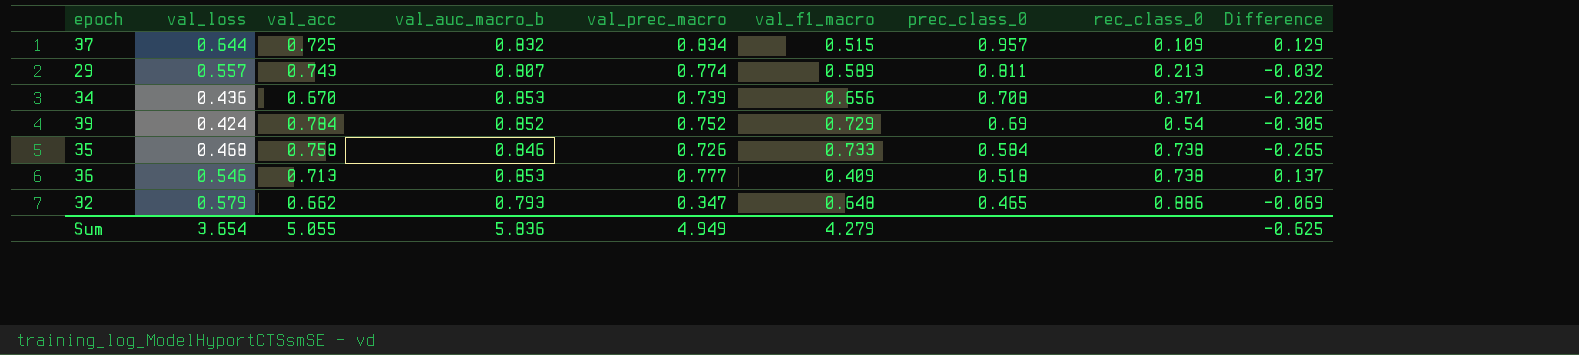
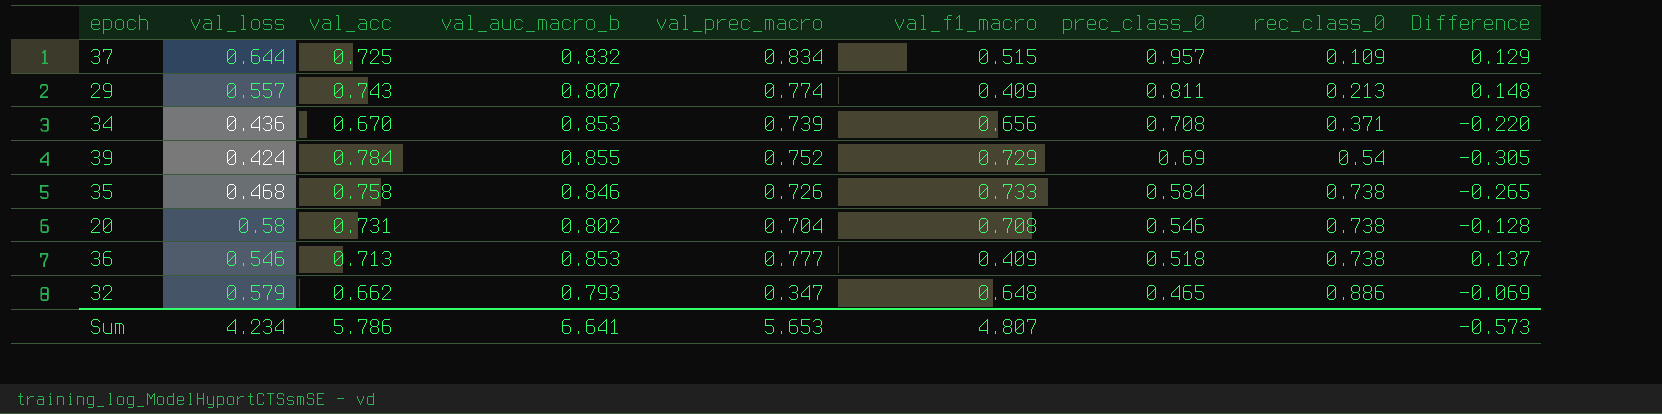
29 | val_f1_macro: 0.589 -> 0.409
29 | Difference: -0.032 -> 0.148
39 | val_auc_macro_b: 0.852 -> 0.855
row 20: none -> 0.58 | 0.731 | 0.802 | 0.704 | 0.708 | 0.546 | 0.738 | -0.128
Sum | val_loss: 3.654 -> 4.234
Sum | val_acc: 5.055 -> 5.786
Sum | val_auc_macro_b: 5.836 -> 6.641
Sum | val_prec_macro: 4.949 -> 5.653
Sum | val_f1_macro: 4.279 -> 4.807
Sum | Difference: -0.625 -> -0.573

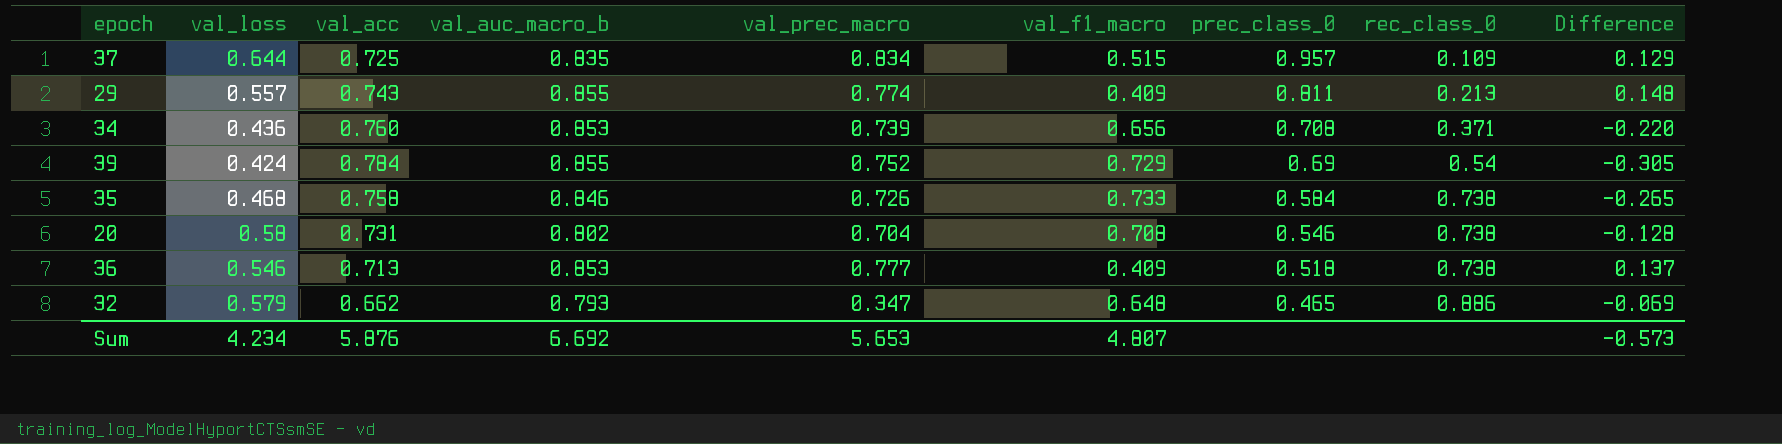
37 | val_auc_macro_b: 0.832 -> 0.835
29 | val_auc_macro_b: 0.807 -> 0.855
34 | val_acc: 0.670 -> 0.760
Sum | val_acc: 5.786 -> 5.876
Sum | val_auc_macro_b: 6.641 -> 6.692

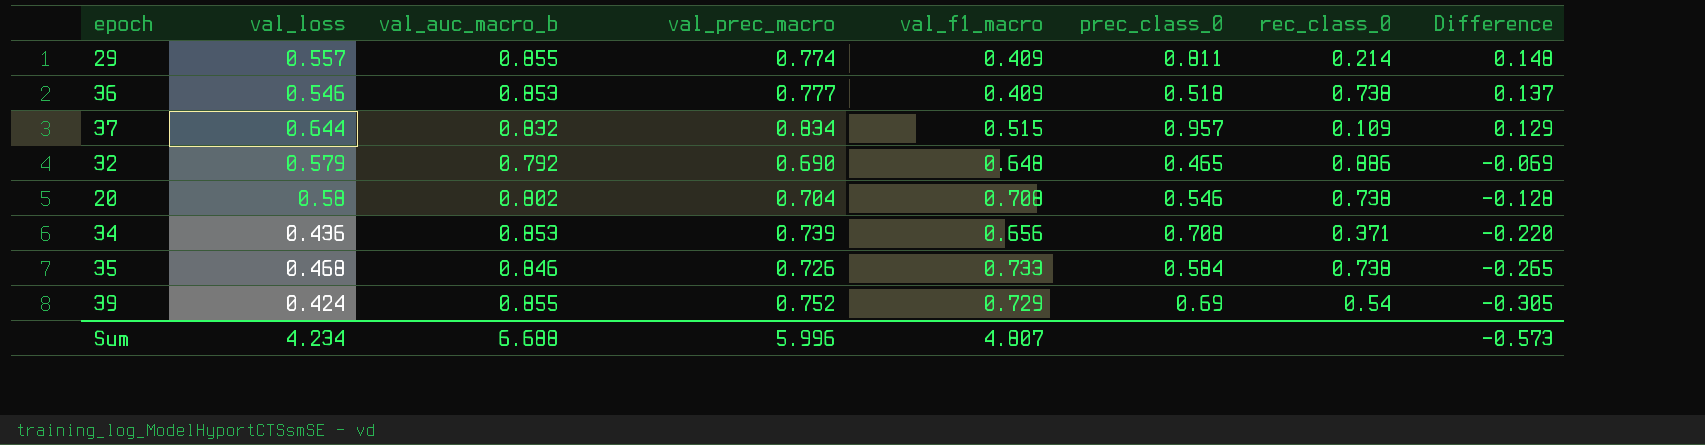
row order: prec_class_0 descending -> Difference descending
column val_acc | position: 3 -> none
29 | rec_class_0: 0.213 -> 0.214
37 | val_auc_macro_b: 0.835 -> 0.832
32 | val_auc_macro_b: 0.793 -> 0.792
32 | val_prec_macro: 0.347 -> 0.690
Sum | val_auc_macro_b: 6.692 -> 6.688
Sum | val_prec_macro: 5.653 -> 5.996

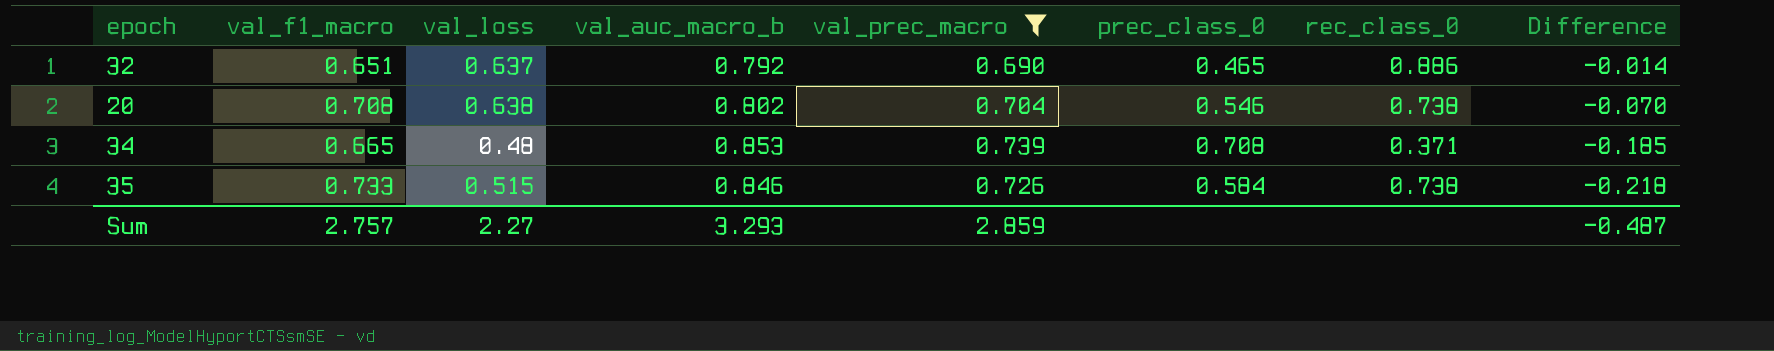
filter: none -> val_prec_macro <= 0.739
column val_f1_macro | position: 5 -> 2
32 | val_f1_macro: 0.648 -> 0.651
32 | val_loss: 0.579 -> 0.637
32 | Difference: -0.069 -> -0.014
20 | val_loss: 0.58 -> 0.638
20 | Difference: -0.128 -> -0.070
34 | val_f1_macro: 0.656 -> 0.665
34 | val_loss: 0.436 -> 0.48
34 | Difference: -0.220 -> -0.185
35 | val_loss: 0.468 -> 0.515
35 | Difference: -0.265 -> -0.218
Sum | val_f1_macro: 4.807 -> 2.757
Sum | val_loss: 4.234 -> 2.27
Sum | val_auc_macro_b: 6.688 -> 3.293
Sum | val_prec_macro: 5.996 -> 2.859
Sum | Difference: -0.573 -> -0.487

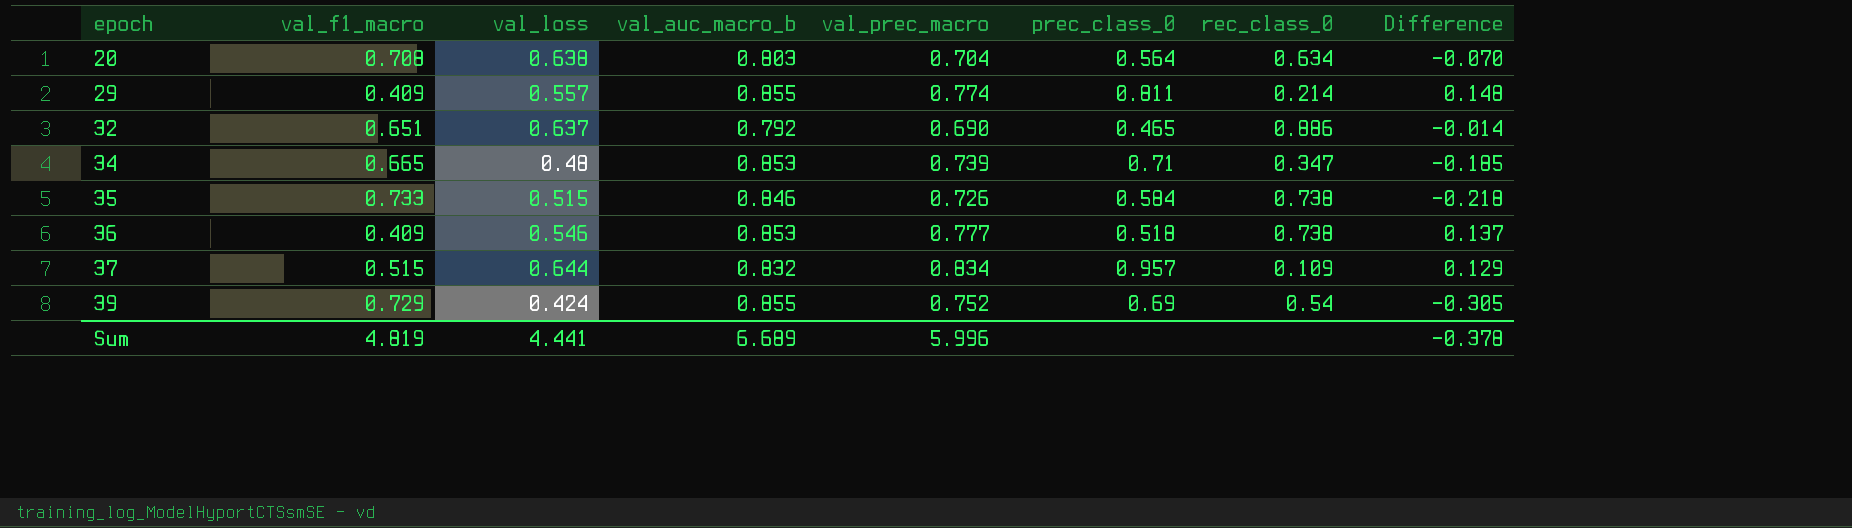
filter: val_prec_macro <= 0.739 -> none
row order: Difference descending -> epoch ascending
20 | val_auc_macro_b: 0.802 -> 0.803
20 | prec_class_0: 0.546 -> 0.564
20 | rec_class_0: 0.738 -> 0.634
34 | prec_class_0: 0.708 -> 0.71
34 | rec_class_0: 0.371 -> 0.347
Sum | val_f1_macro: 2.757 -> 4.819
Sum | val_loss: 2.27 -> 4.441
Sum | val_auc_macro_b: 3.293 -> 6.689
Sum | val_prec_macro: 2.859 -> 5.996
Sum | Difference: -0.487 -> -0.378

